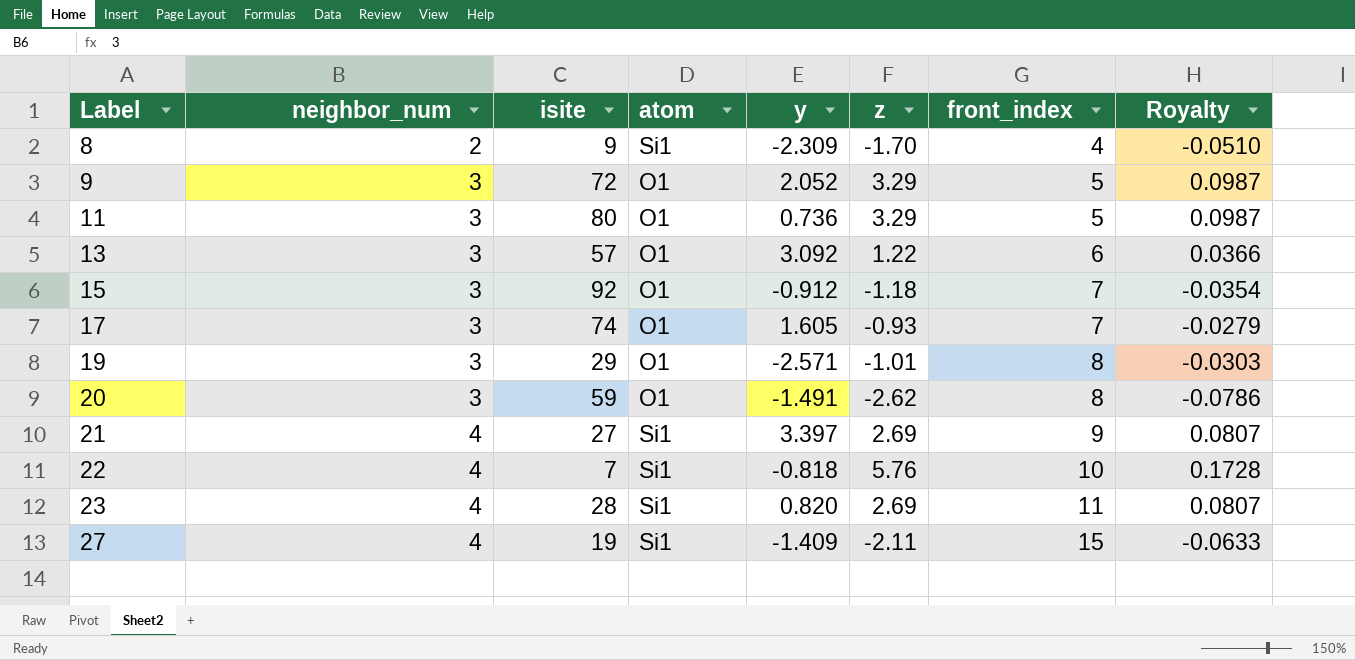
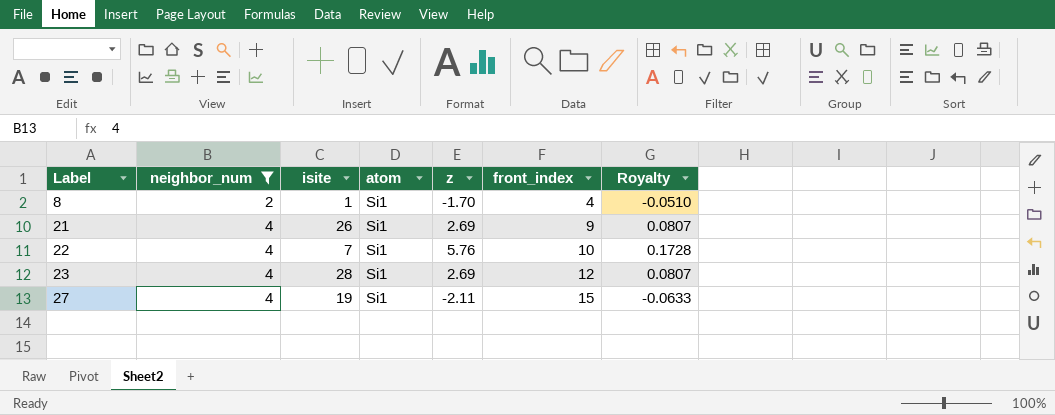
filter: none -> neighbor_num != 3
column y | position: 5 -> none
8 | isite: 9 -> 1
21 | isite: 27 -> 26
23 | front_index: 11 -> 12

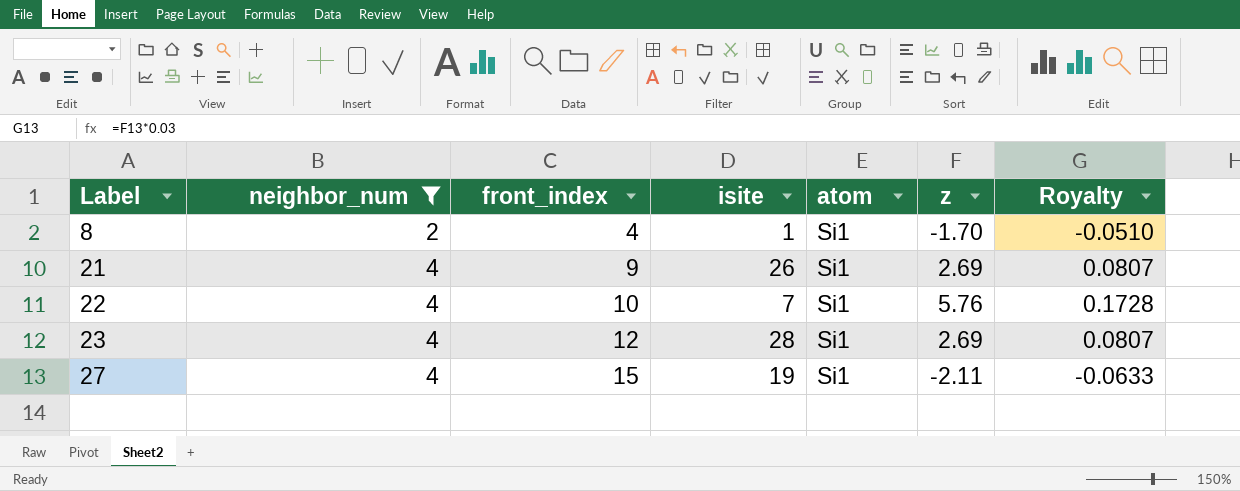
column front_index | position: 6 -> 3

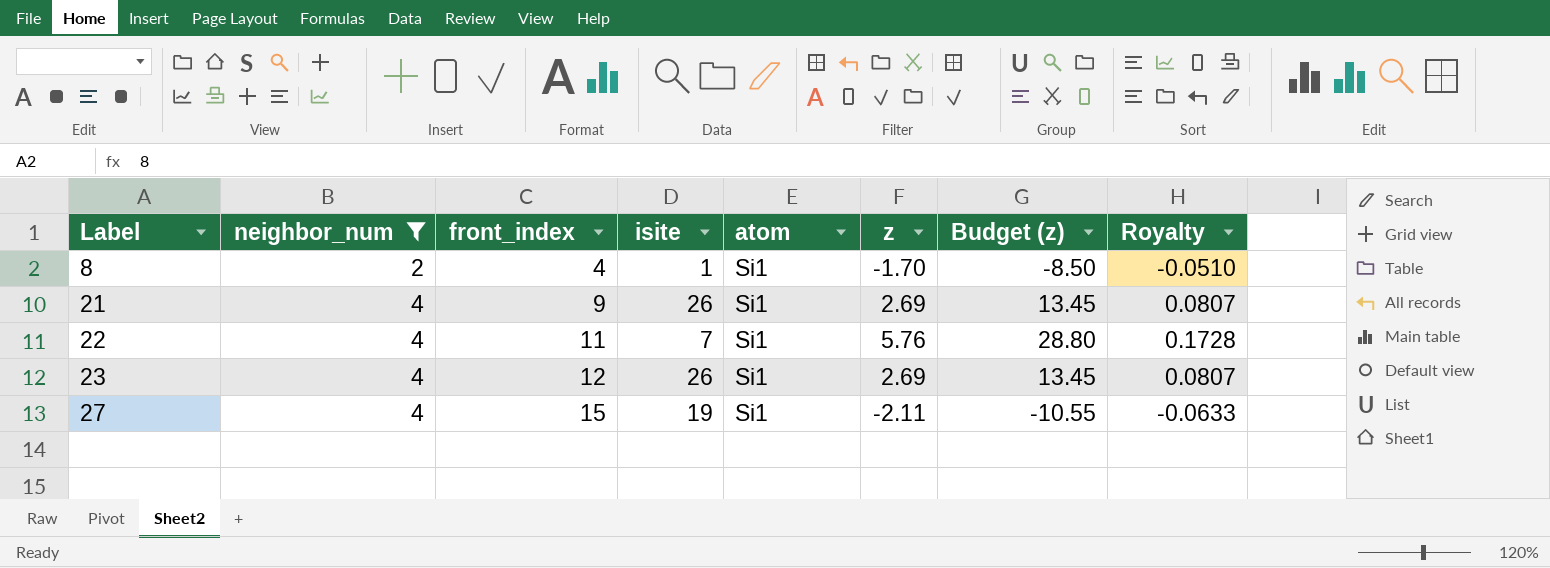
column Budget (z) | formula: none -> [z] * 5
22 | front_index: 10 -> 11
23 | isite: 28 -> 26

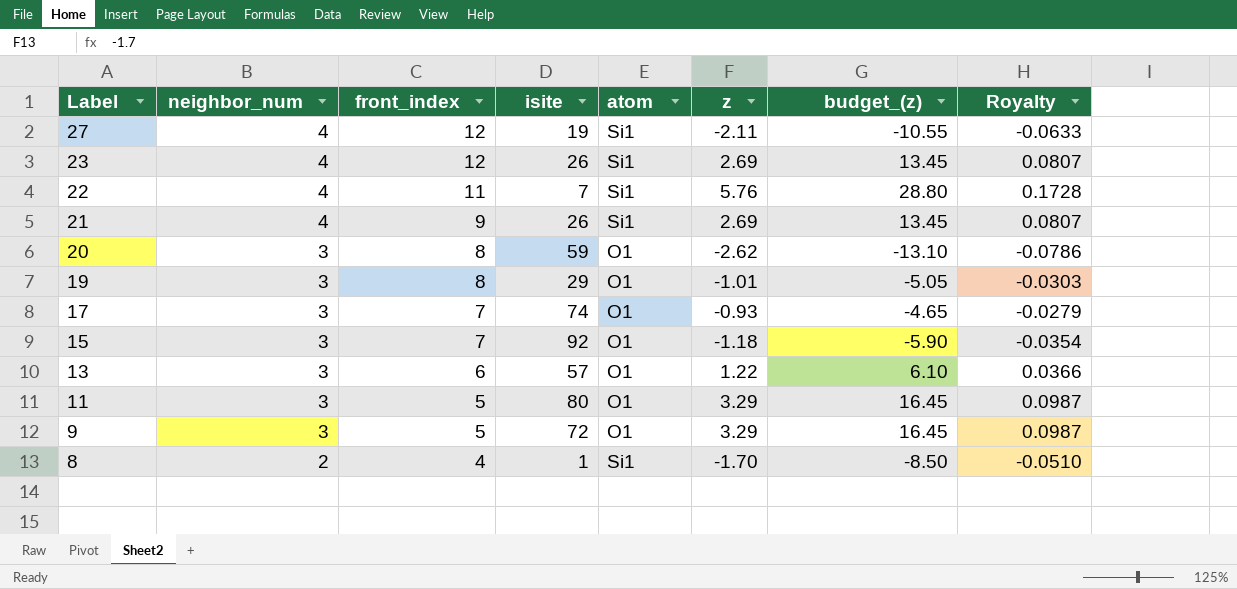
filter: neighbor_num != 3 -> none
row order: Label ascending -> Label descending
column name: Budget (z) -> budget_(z)
27 | front_index: 15 -> 12

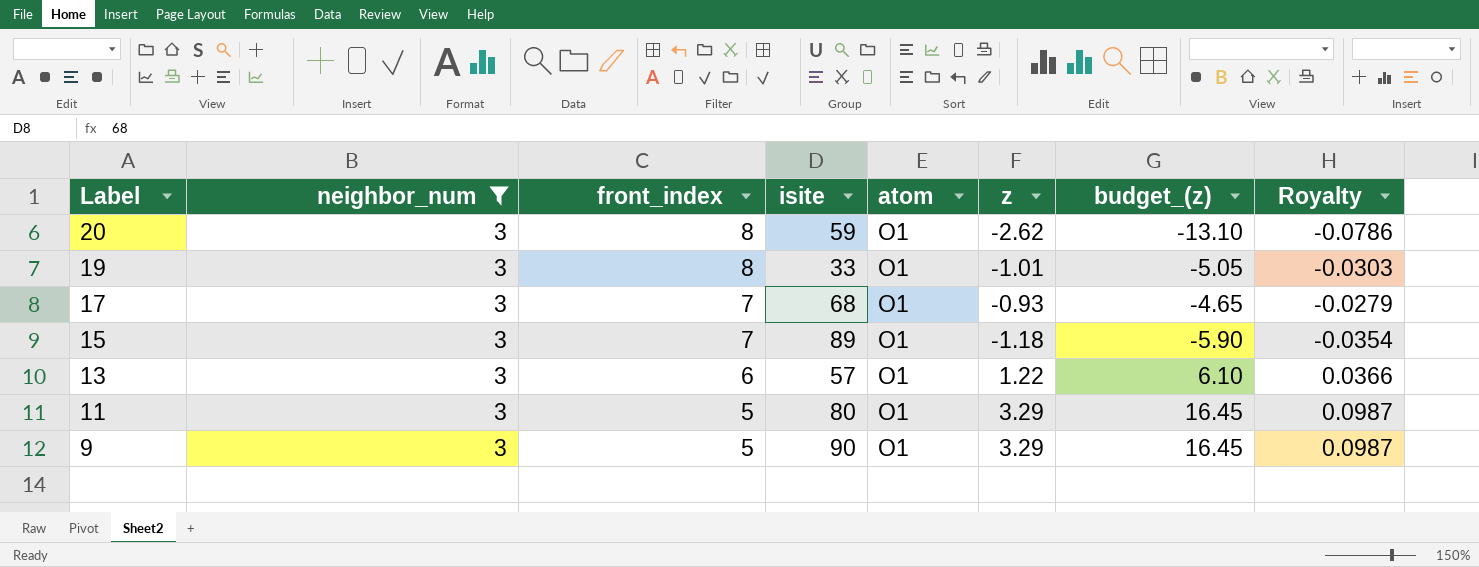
filter: none -> neighbor_num = 3
19 | isite: 29 -> 33
17 | isite: 74 -> 68
15 | isite: 92 -> 89
9 | isite: 72 -> 90

